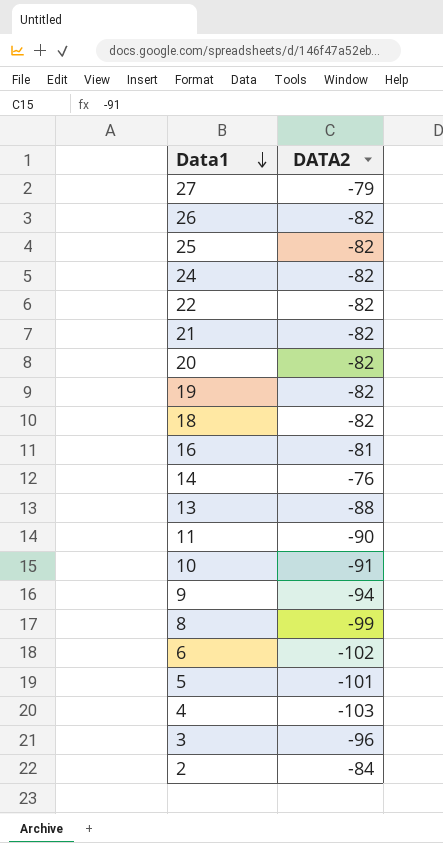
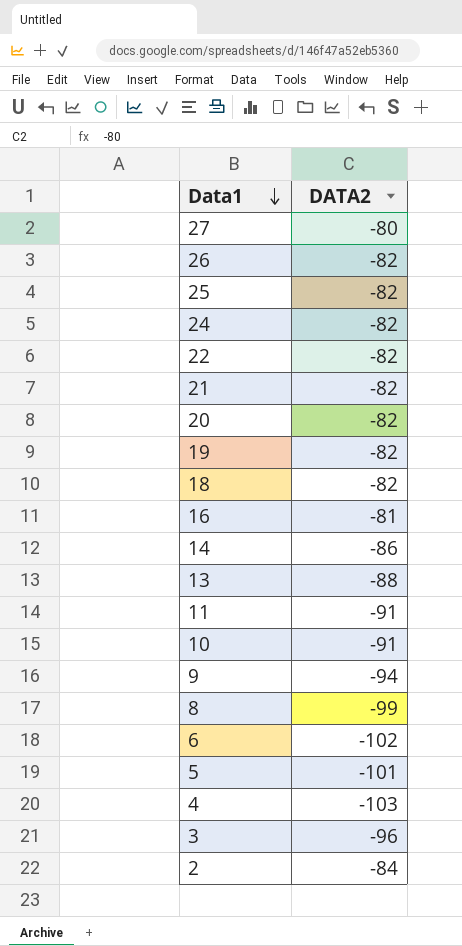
27 | DATA2: -79 -> -80
14 | DATA2: -76 -> -86
11 | DATA2: -90 -> -91

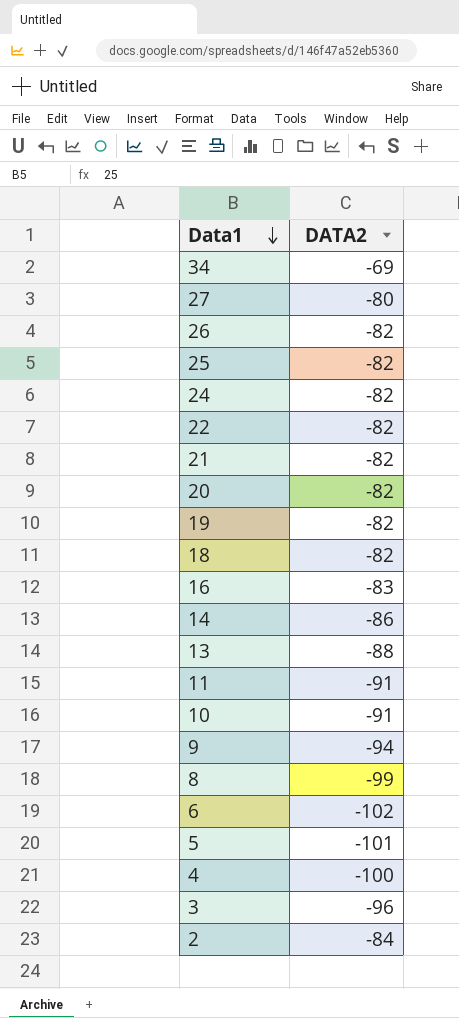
row 34: none -> -69
16 | DATA2: -81 -> -83
4 | DATA2: -103 -> -100

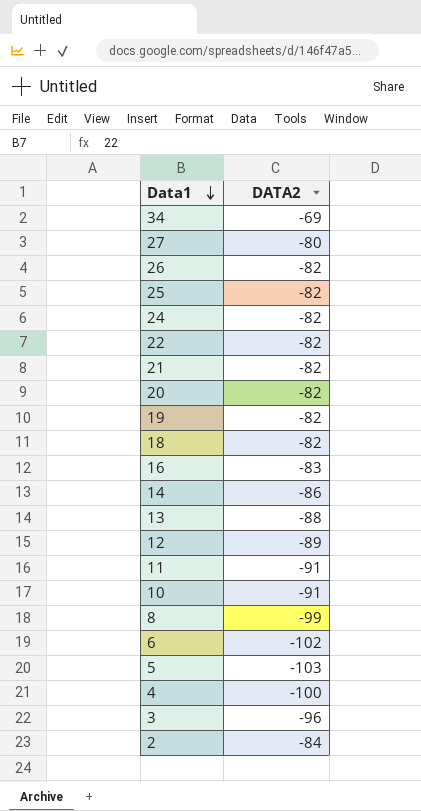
row 9: -94 -> none
row 12: none -> -89
5 | DATA2: -101 -> -103

